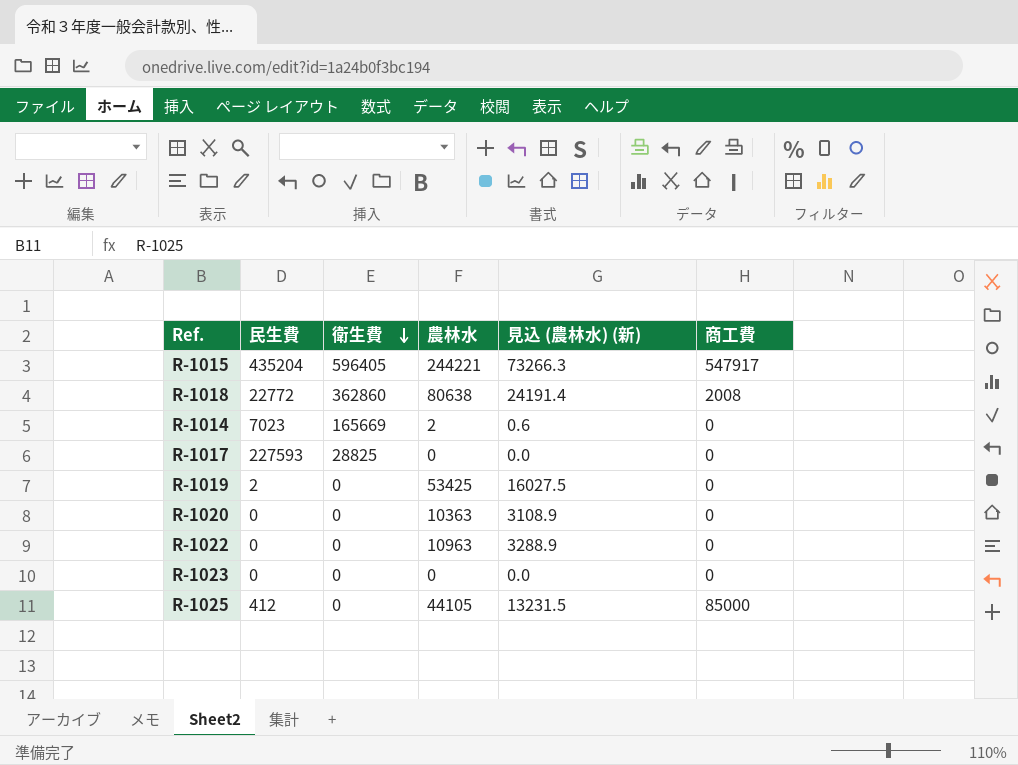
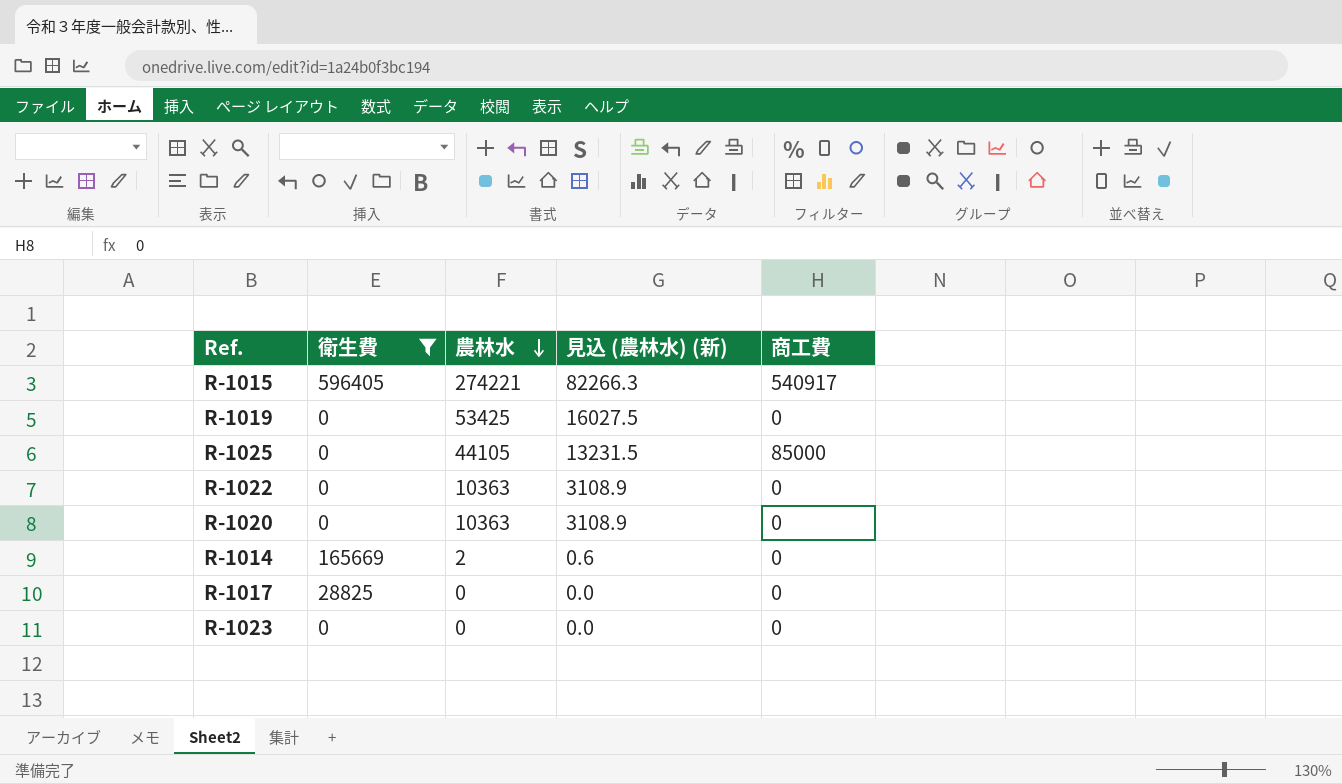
filter: none -> 衛生費 != 362860
row order: 衛生費 descending -> 農林水 descending
column 民生費 | position: 2 -> none
R-1015 | 農林水: 244221 -> 274221
R-1015 | 見込 (農林水) (新): 73266.3 -> 82266.3
R-1015 | 商工費: 547917 -> 540917
R-1022 | 農林水: 10963 -> 10363
R-1022 | 見込 (農林水) (新): 3288.9 -> 3108.9

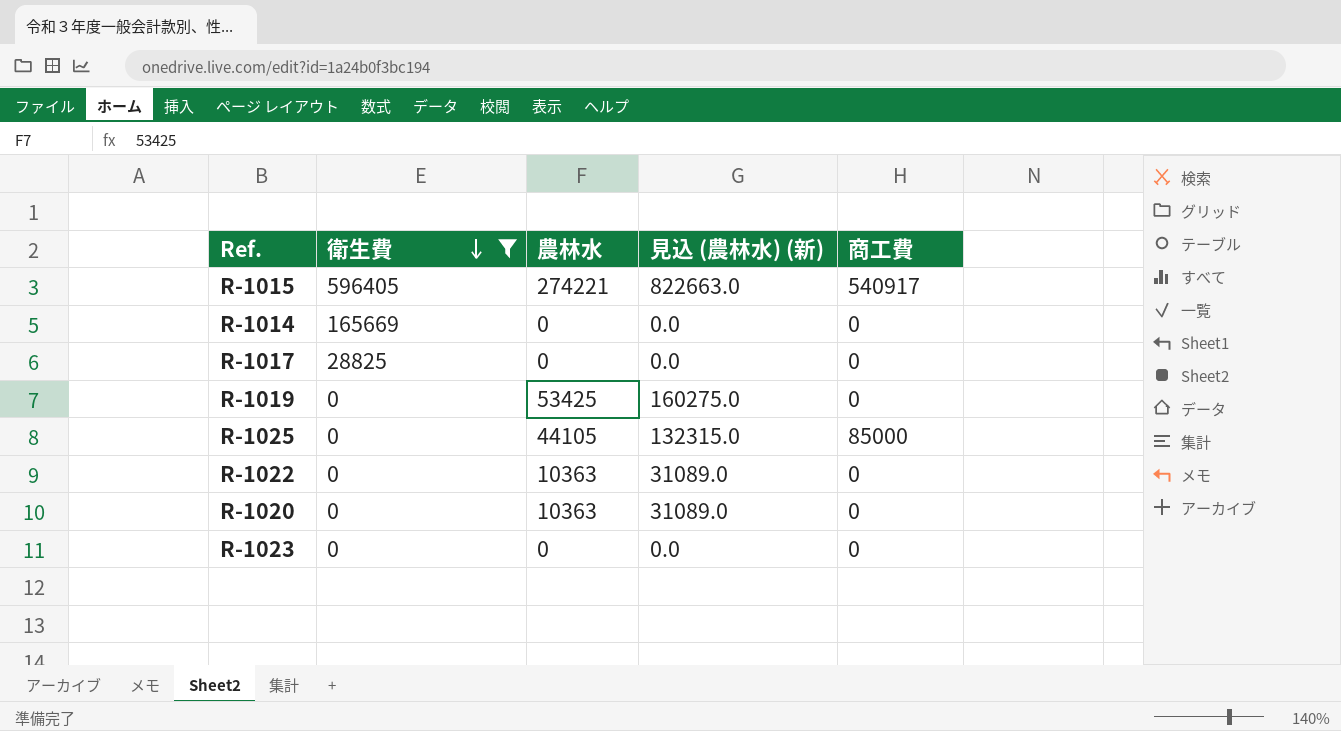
row order: 農林水 descending -> 衛生費 descending
column 見込 (農林水) (新) | formula: [農林水] * 0.3 -> [農林水] * 3
R-1014 | 農林水: 2 -> 0

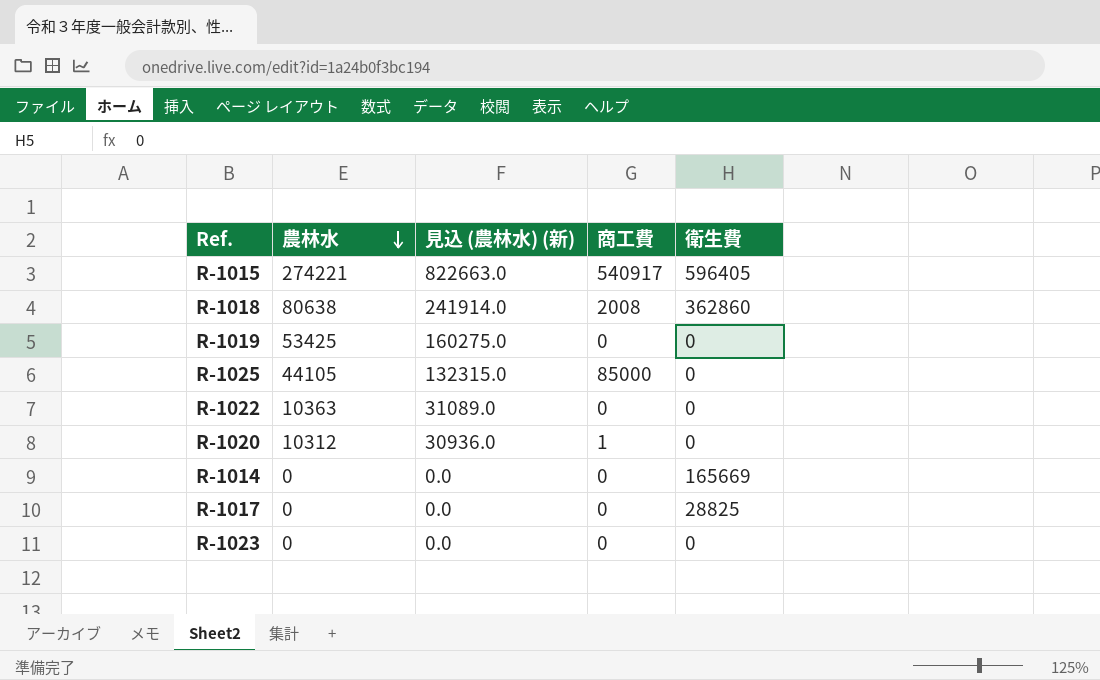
filter: 衛生費 != 362860 -> none
row order: 衛生費 descending -> 農林水 descending
column 衛生費 | position: 2 -> 5
R-1020 | 農林水: 10363 -> 10312
R-1020 | 見込 (農林水) (新): 31089.0 -> 30936.0
R-1020 | 商工費: 0 -> 1

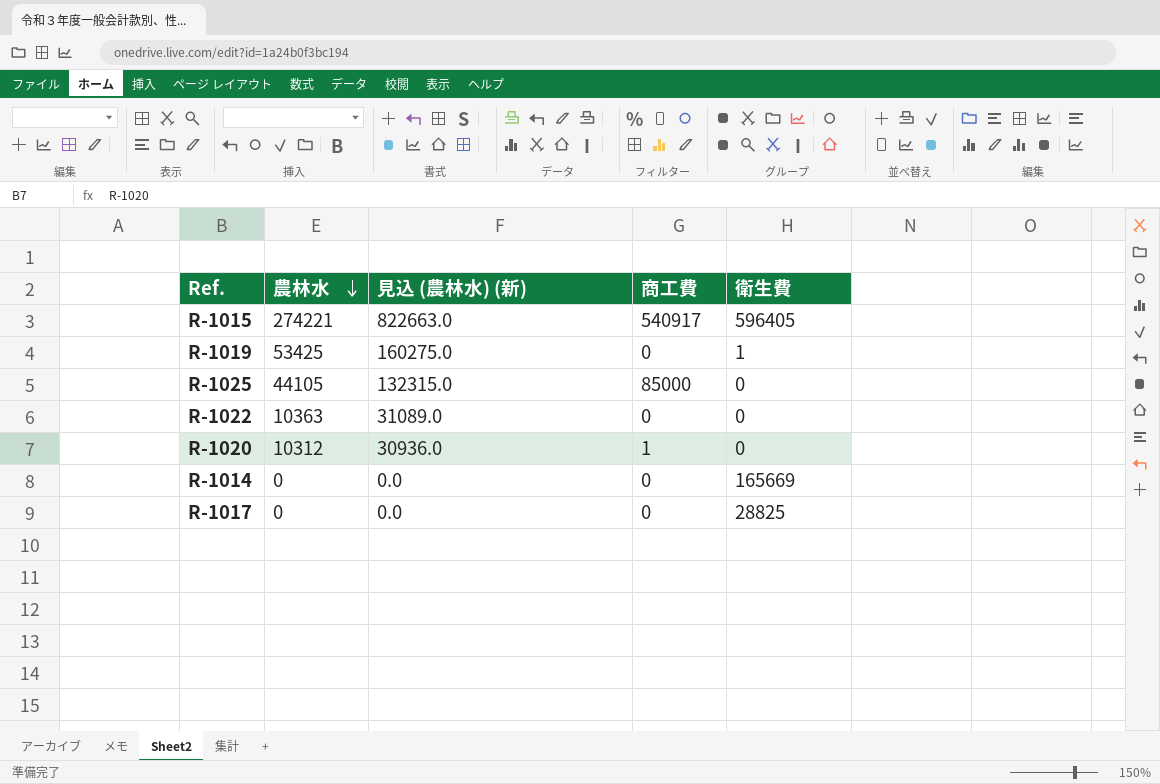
row R-1018: 80638 | 241914.0 | 2008 | 362860 -> none
row R-1023: 0 | 0.0 | 0 | 0 -> none
R-1019 | 衛生費: 0 -> 1

